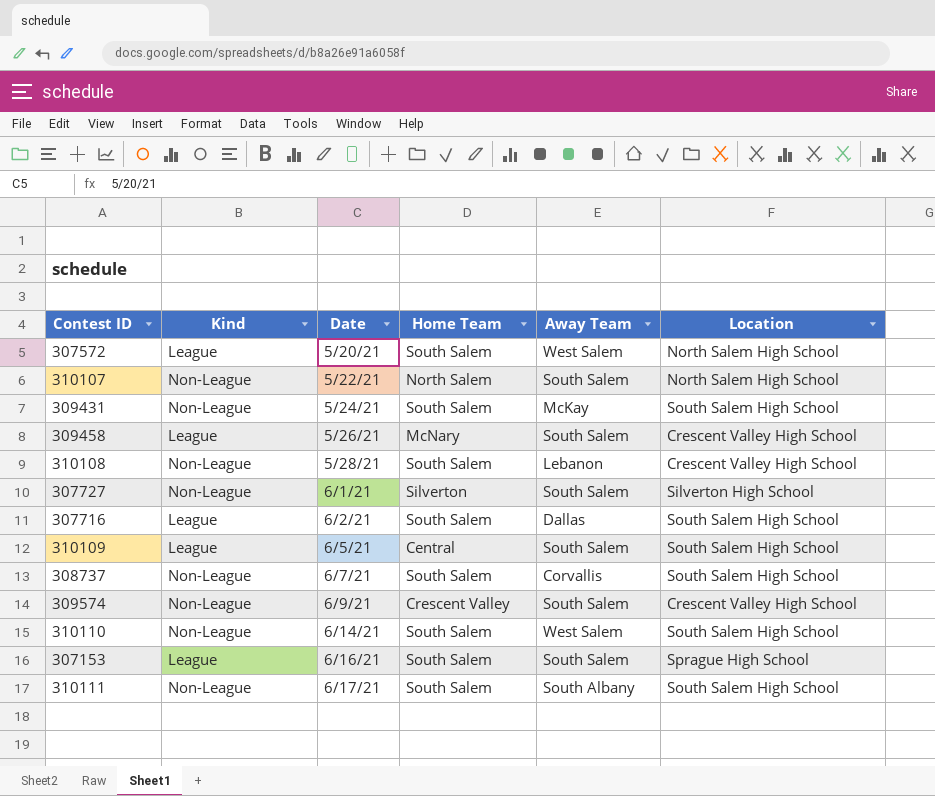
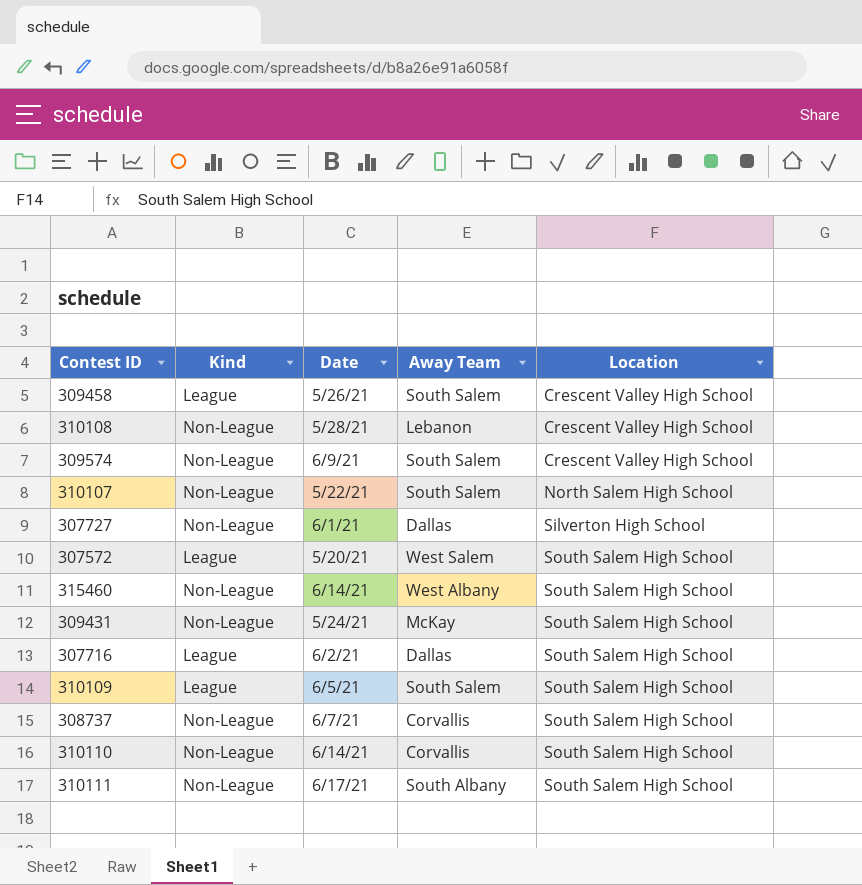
row order: Date ascending -> Location ascending
column Home Team | position: 4 -> none
row 307153: League | 6/16/21 | South Salem | South Salem | Sprague High School -> none
307727 | Away Team: South Salem -> Dallas
307572 | Location: North Salem High School -> South Salem High School
row 315460: none -> Non-League | 6/14/21 | West Albany | South Salem High School
310110 | Away Team: West Salem -> Corvallis

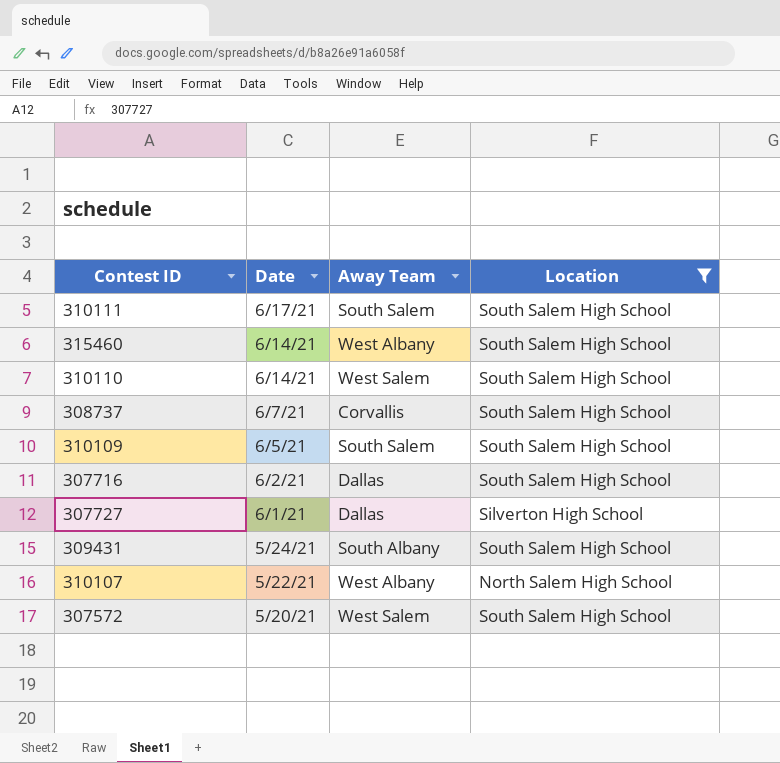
filter: none -> Location != Crescent Valley High School
row order: Location ascending -> Date descending
column Kind | position: 2 -> none
310111 | Away Team: South Albany -> South Salem
310110 | Away Team: Corvallis -> West Salem
309431 | Away Team: McKay -> South Albany
310107 | Away Team: South Salem -> West Albany

